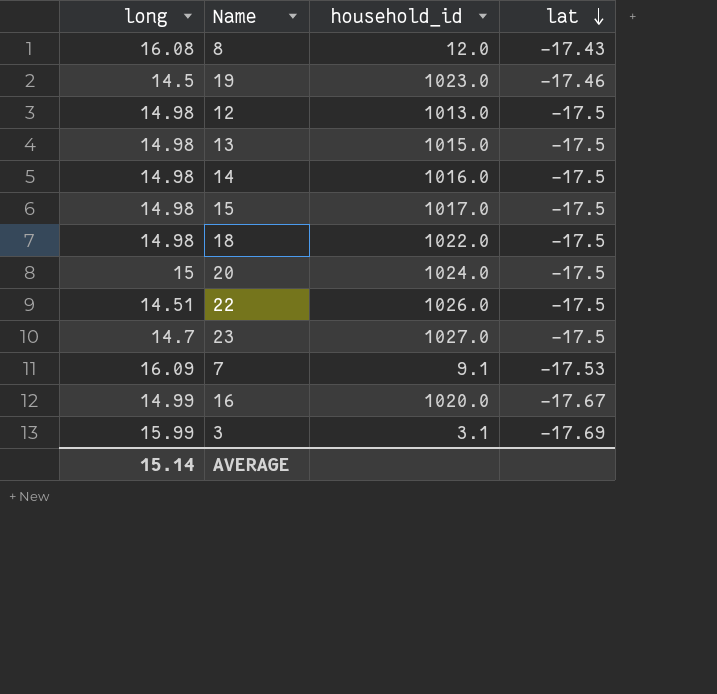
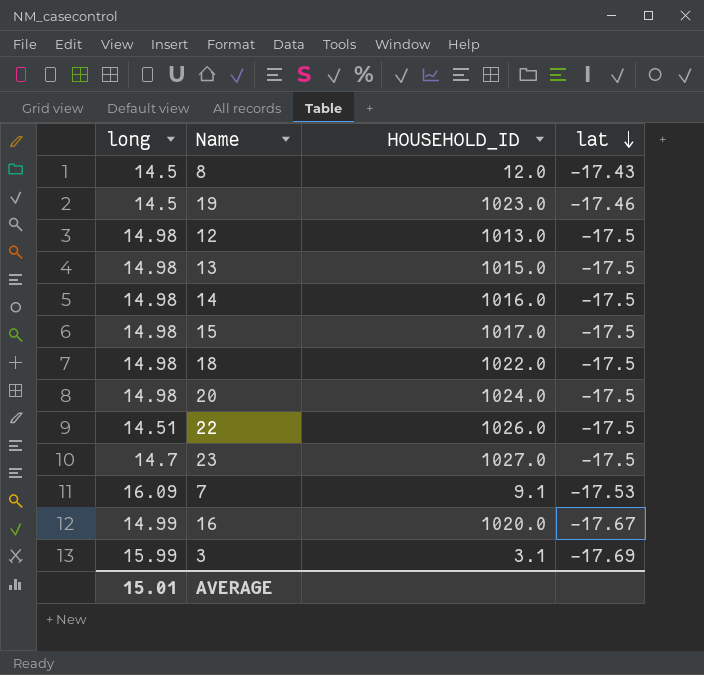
column name: household_id -> HOUSEHOLD_ID
8 | long: 16.08 -> 14.5
20 | long: 15 -> 14.98
AVERAGE | long: 15.14 -> 15.01

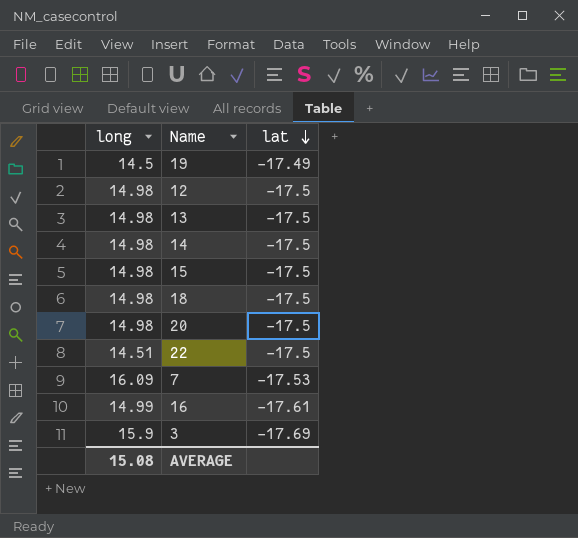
column HOUSEHOLD_ID | position: 3 -> none
row 8: 14.5 | 12.0 | -17.43 -> none
row 23: 14.7 | 1027.0 | -17.5 -> none
19 | lat: -17.46 -> -17.49
16 | lat: -17.67 -> -17.61
3 | long: 15.99 -> 15.9
AVERAGE | long: 15.01 -> 15.08

